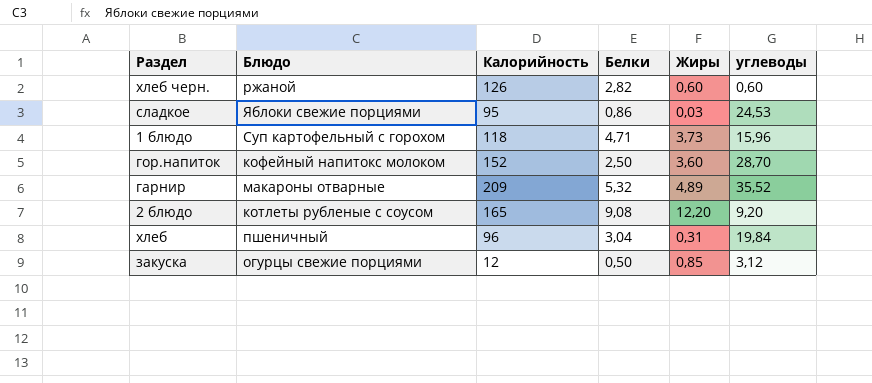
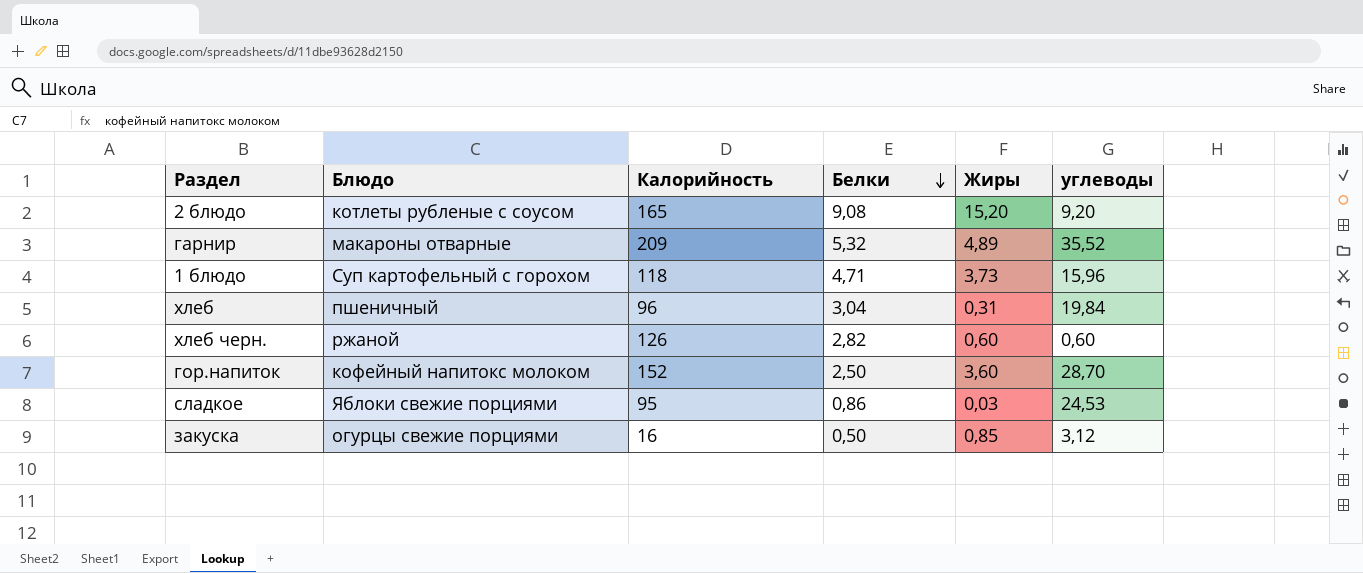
row order: none -> Белки descending
2 блюдо | Жиры: 12,20 -> 15,20
закуска | Калорийность: 12 -> 16

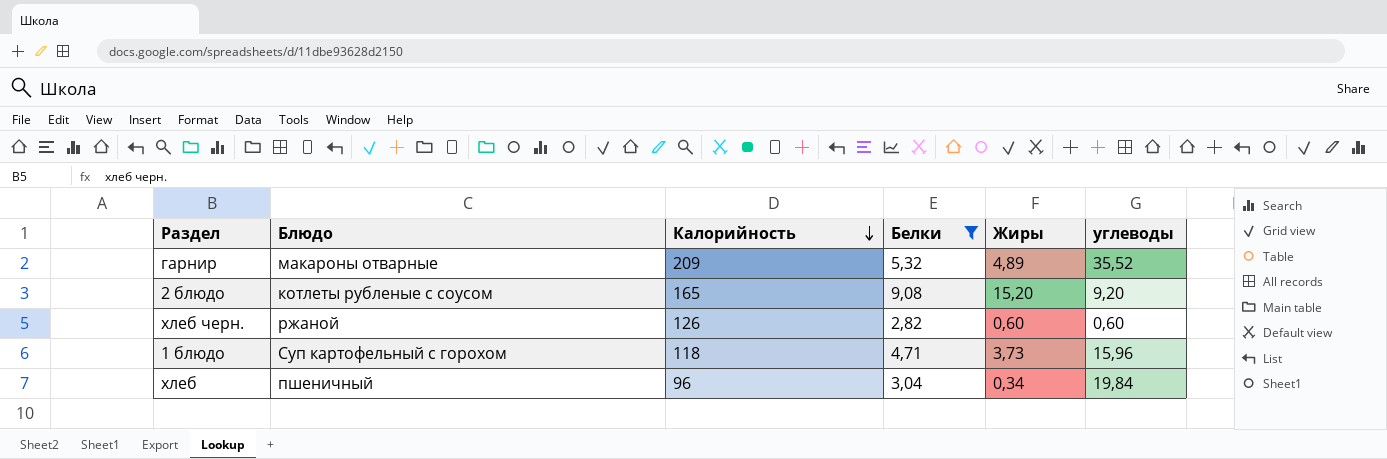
filter: none -> Белки >= 2,82
row order: Белки descending -> Калорийность descending
хлеб | Жиры: 0,31 -> 0,34

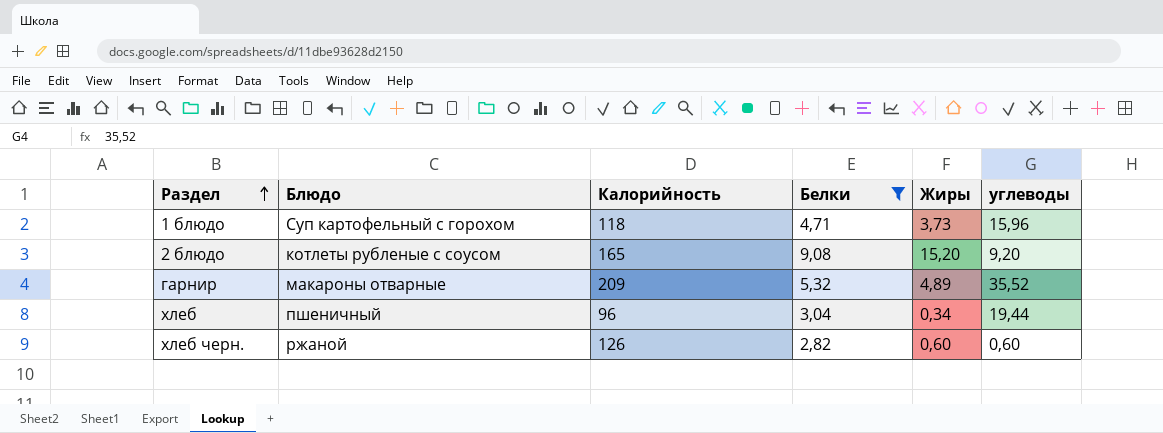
row order: Калорийность descending -> Раздел ascending
хлеб | углеводы: 19,84 -> 19,44

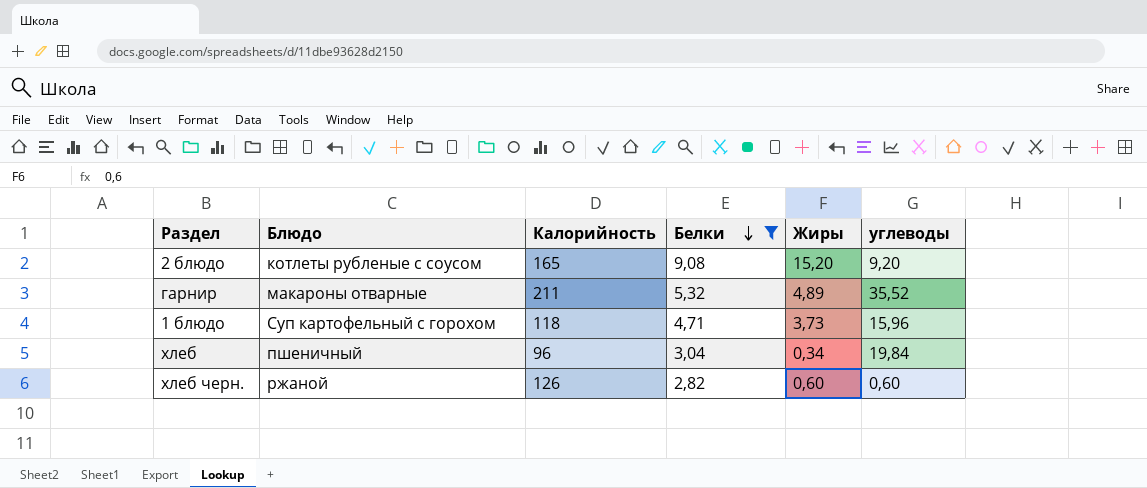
row order: Раздел ascending -> Белки descending
гарнир | Калорийность: 209 -> 211
хлеб | углеводы: 19,44 -> 19,84

